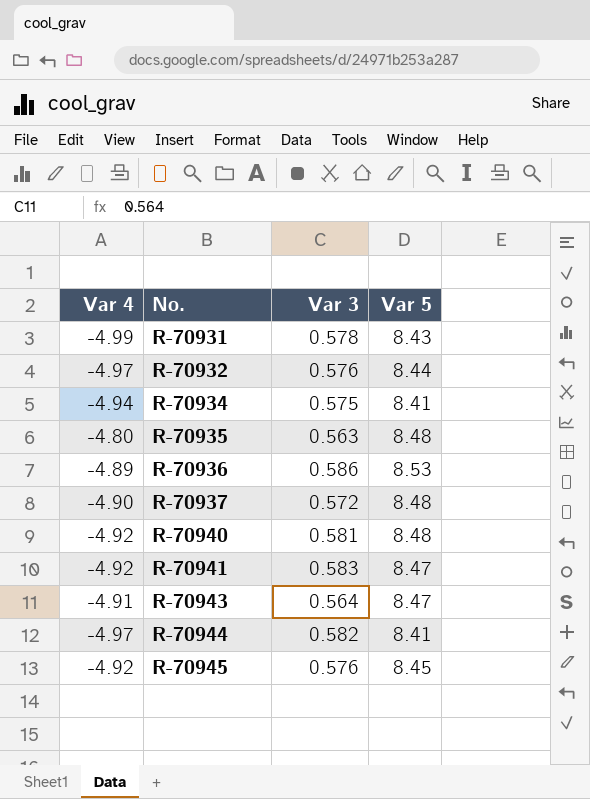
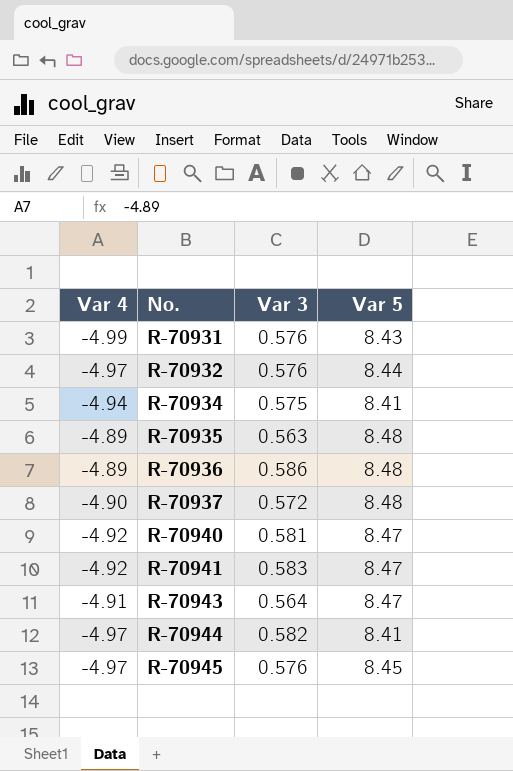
R-70931 | Var 3: 0.578 -> 0.576
R-70935 | Var 4: -4.80 -> -4.89
R-70936 | Var 5: 8.53 -> 8.48
R-70940 | Var 5: 8.48 -> 8.47
R-70945 | Var 4: -4.92 -> -4.97

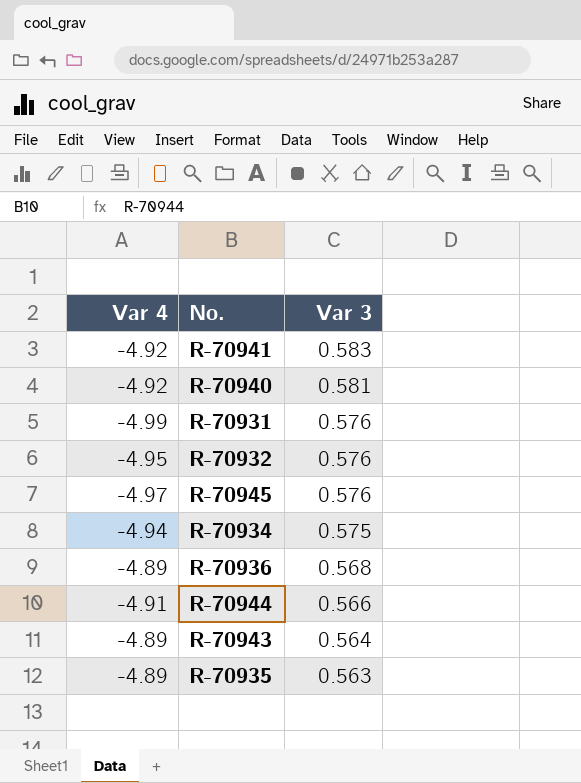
row order: No. ascending -> Var 3 descending
column Var 5 | position: 4 -> none
row R-70937: -4.90 | 0.572 | 8.48 -> none
R-70932 | Var 4: -4.97 -> -4.95
R-70936 | Var 3: 0.586 -> 0.568
R-70944 | Var 4: -4.97 -> -4.91
R-70944 | Var 3: 0.582 -> 0.566
R-70943 | Var 4: -4.91 -> -4.89

